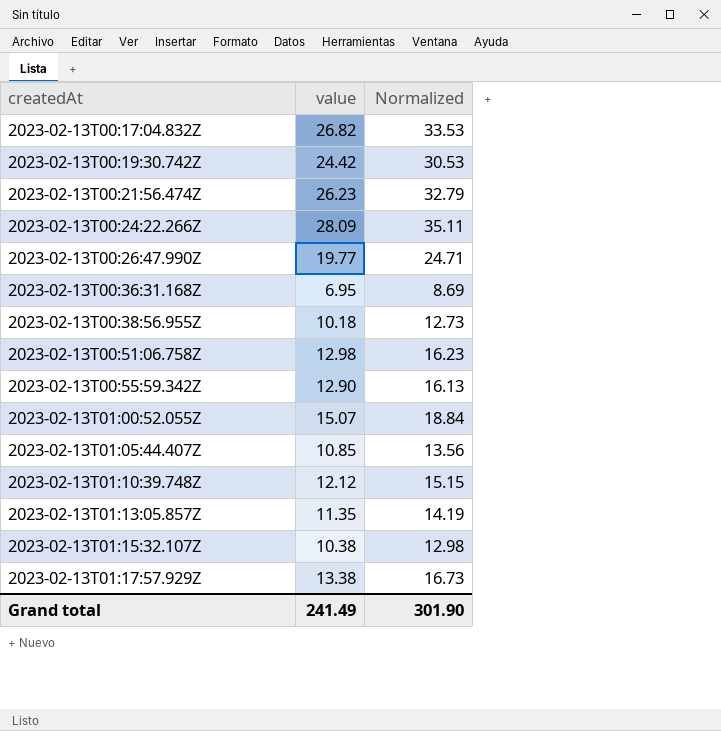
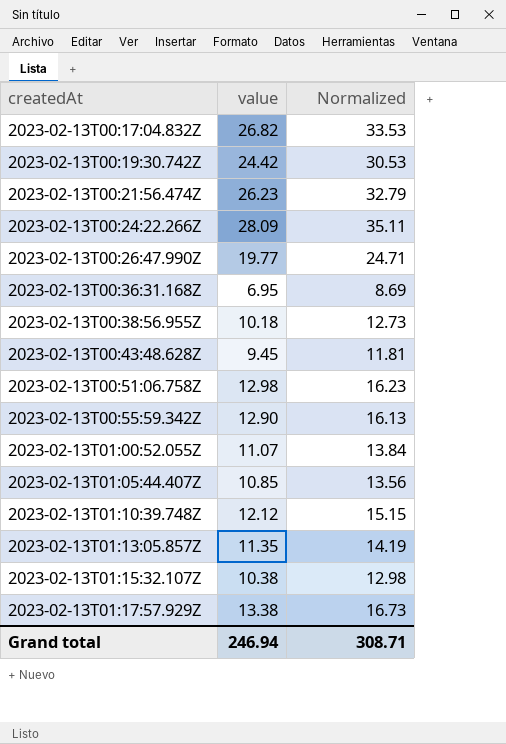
row 2023-02-13T00:43:48.628Z: none -> 9.45 | 11.81
2023-02-13T01:00:52.055Z | value: 15.07 -> 11.07
2023-02-13T01:00:52.055Z | Normalized: 18.84 -> 13.84
Grand total | value: 241.49 -> 246.94
Grand total | Normalized: 301.90 -> 308.71

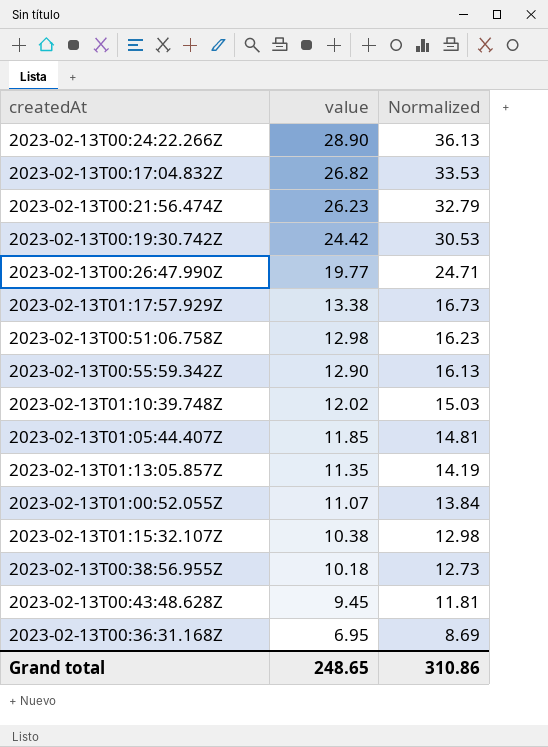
row order: createdAt ascending -> value descending
2023-02-13T00:24:22.266Z | value: 28.09 -> 28.90
2023-02-13T00:24:22.266Z | Normalized: 35.11 -> 36.13
2023-02-13T01:10:39.748Z | value: 12.12 -> 12.02
2023-02-13T01:10:39.748Z | Normalized: 15.15 -> 15.03
2023-02-13T01:05:44.407Z | value: 10.85 -> 11.85
2023-02-13T01:05:44.407Z | Normalized: 13.56 -> 14.81
Grand total | value: 246.94 -> 248.65
Grand total | Normalized: 308.71 -> 310.86

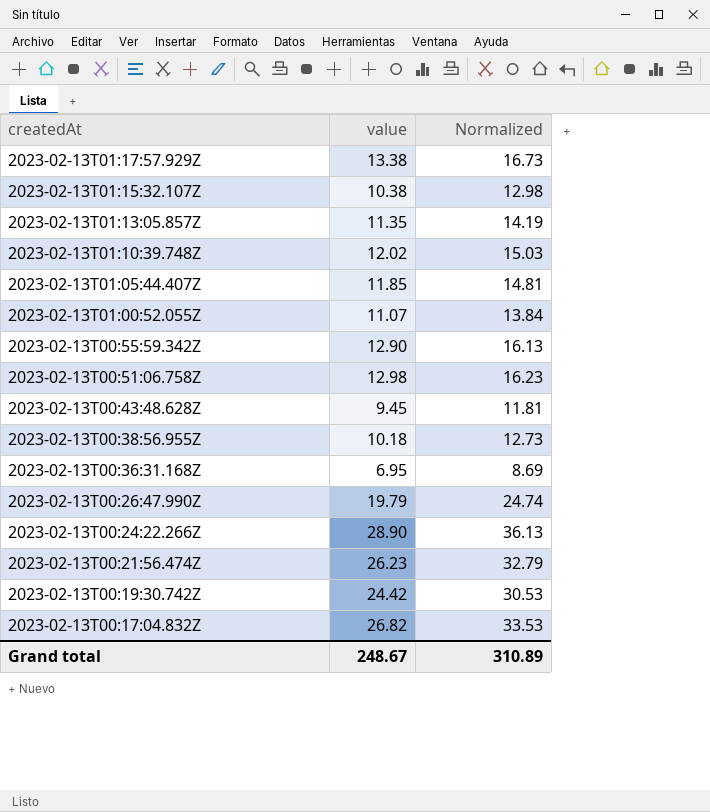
row order: value descending -> createdAt descending
2023-02-13T00:26:47.990Z | value: 19.77 -> 19.79
2023-02-13T00:26:47.990Z | Normalized: 24.71 -> 24.74
Grand total | value: 248.65 -> 248.67
Grand total | Normalized: 310.86 -> 310.89

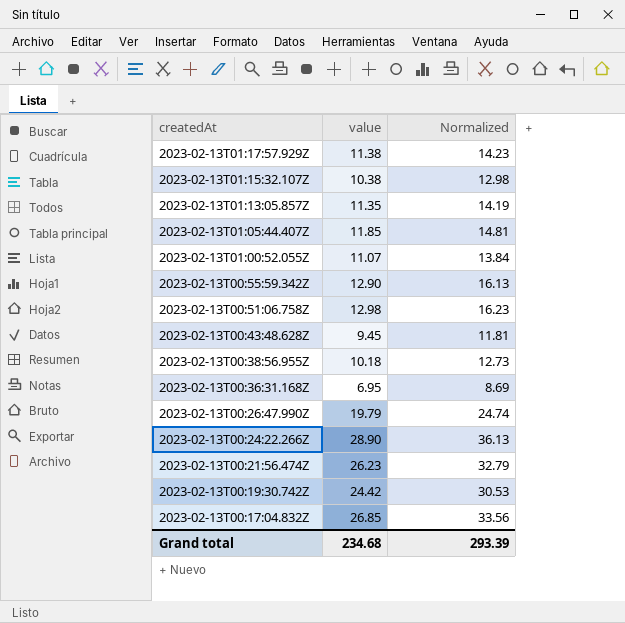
row 2023-02-13T01:10:39.748Z: 12.02 | 15.03 -> none
2023-02-13T01:17:57.929Z | value: 13.38 -> 11.38
2023-02-13T01:17:57.929Z | Normalized: 16.73 -> 14.23
2023-02-13T00:17:04.832Z | value: 26.82 -> 26.85
2023-02-13T00:17:04.832Z | Normalized: 33.53 -> 33.56
Grand total | value: 248.67 -> 234.68
Grand total | Normalized: 310.89 -> 293.39

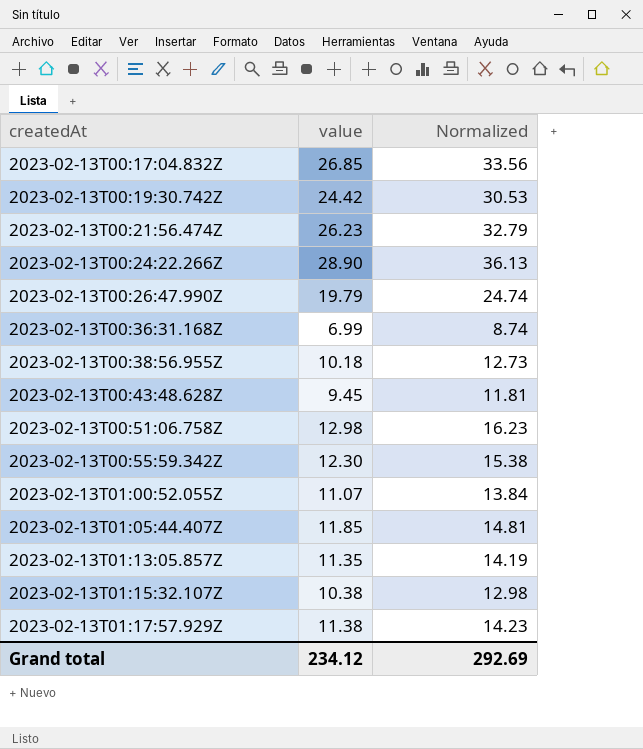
row order: createdAt descending -> createdAt ascending
2023-02-13T00:36:31.168Z | value: 6.95 -> 6.99
2023-02-13T00:36:31.168Z | Normalized: 8.69 -> 8.74
2023-02-13T00:55:59.342Z | value: 12.90 -> 12.30
2023-02-13T00:55:59.342Z | Normalized: 16.13 -> 15.38
Grand total | value: 234.68 -> 234.12
Grand total | Normalized: 293.39 -> 292.69

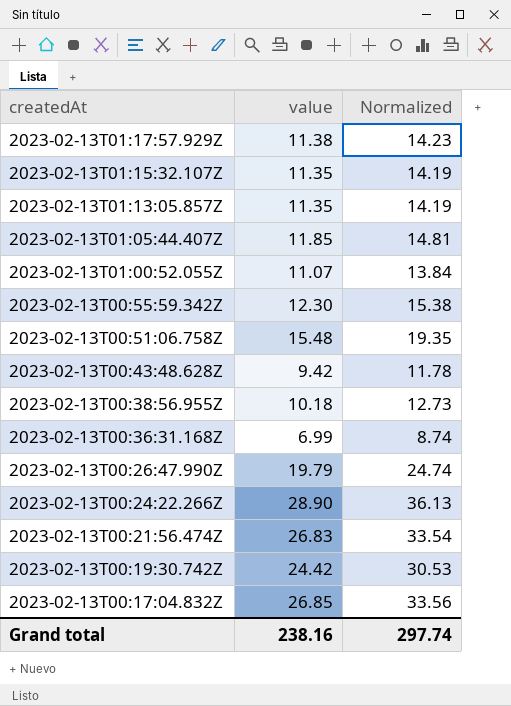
row order: createdAt ascending -> createdAt descending
2023-02-13T01:15:32.107Z | value: 10.38 -> 11.35
2023-02-13T01:15:32.107Z | Normalized: 12.98 -> 14.19
2023-02-13T00:51:06.758Z | value: 12.98 -> 15.48
2023-02-13T00:51:06.758Z | Normalized: 16.23 -> 19.35
2023-02-13T00:43:48.628Z | value: 9.45 -> 9.42
2023-02-13T00:43:48.628Z | Normalized: 11.81 -> 11.78
2023-02-13T00:21:56.474Z | value: 26.23 -> 26.83
2023-02-13T00:21:56.474Z | Normalized: 32.79 -> 33.54
Grand total | value: 234.12 -> 238.16
Grand total | Normalized: 292.69 -> 297.74

